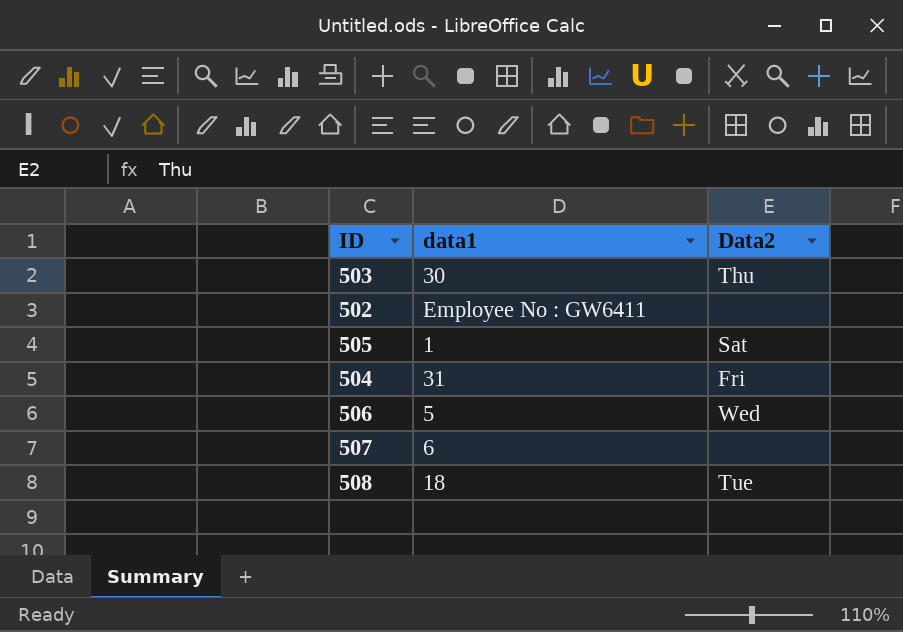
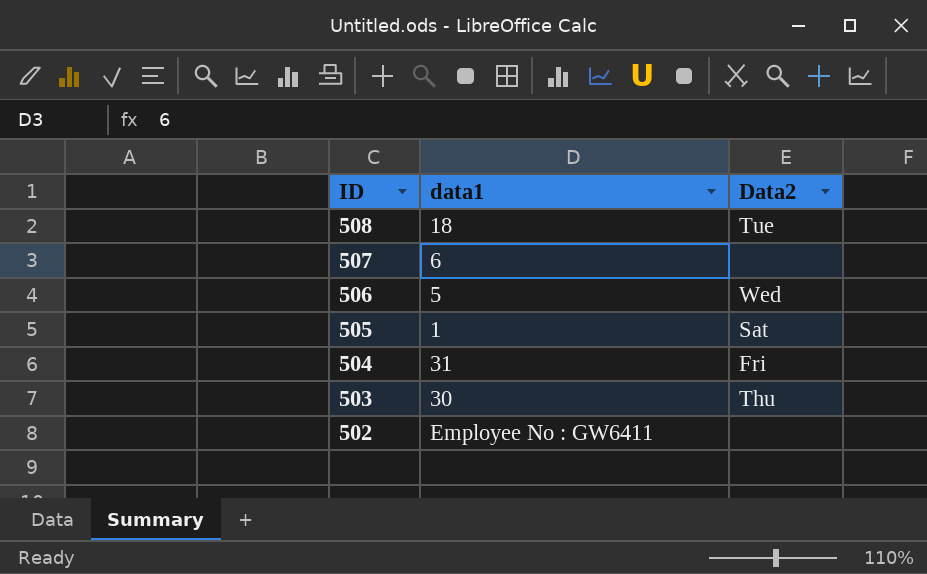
row order: none -> ID descending

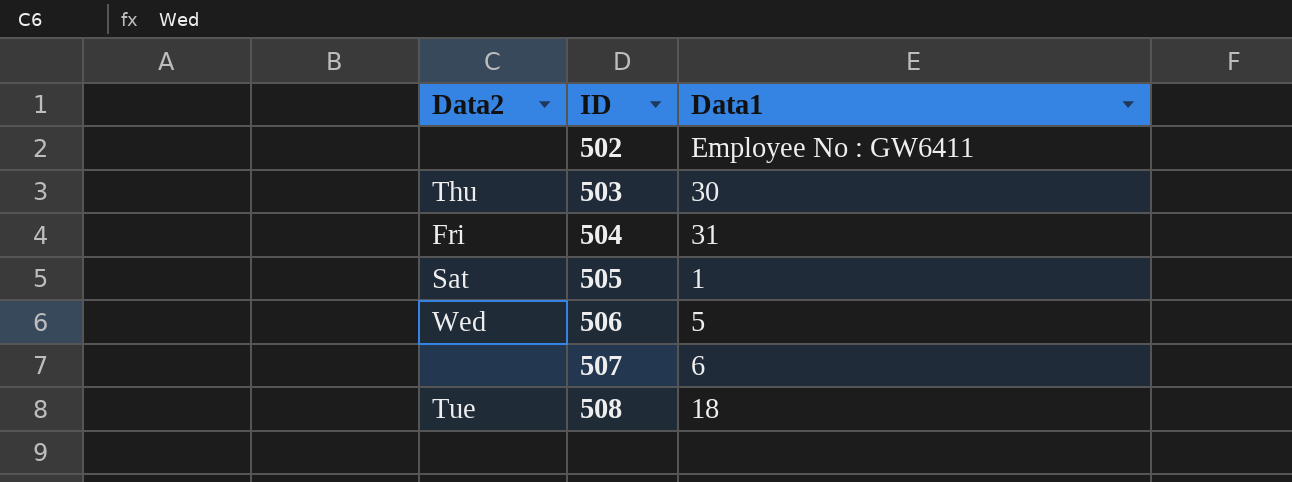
row order: ID descending -> ID ascending
column Data2 | position: 3 -> 1
column name: data1 -> Data1

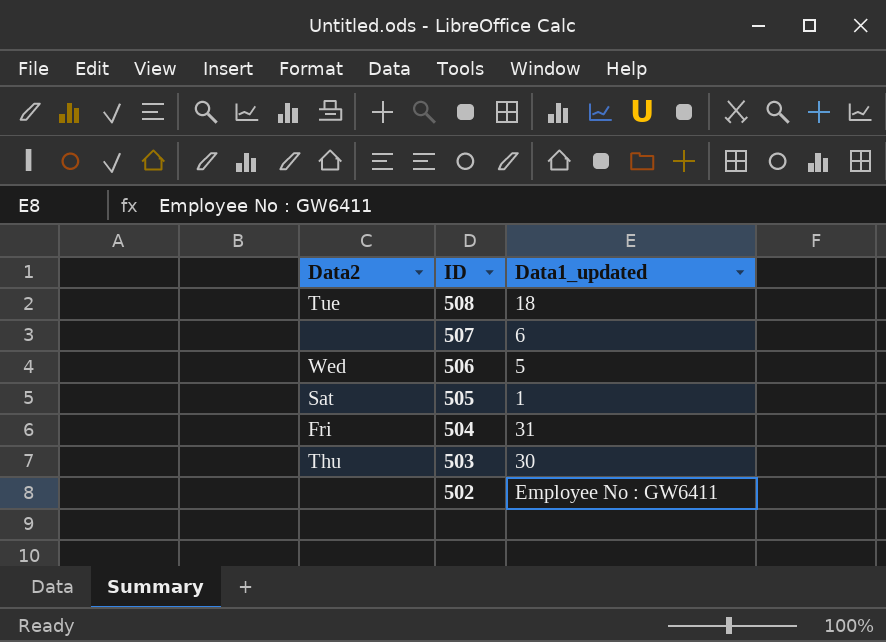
row order: ID ascending -> ID descending
column name: Data1 -> Data1_updated

